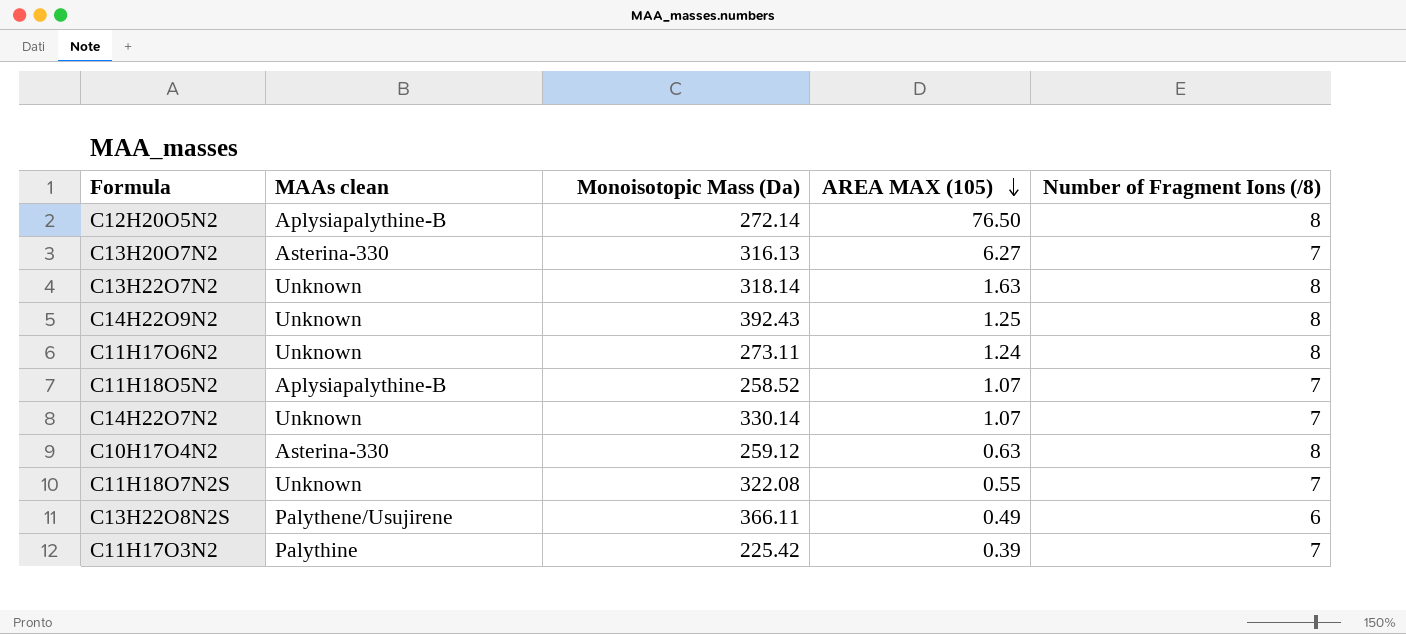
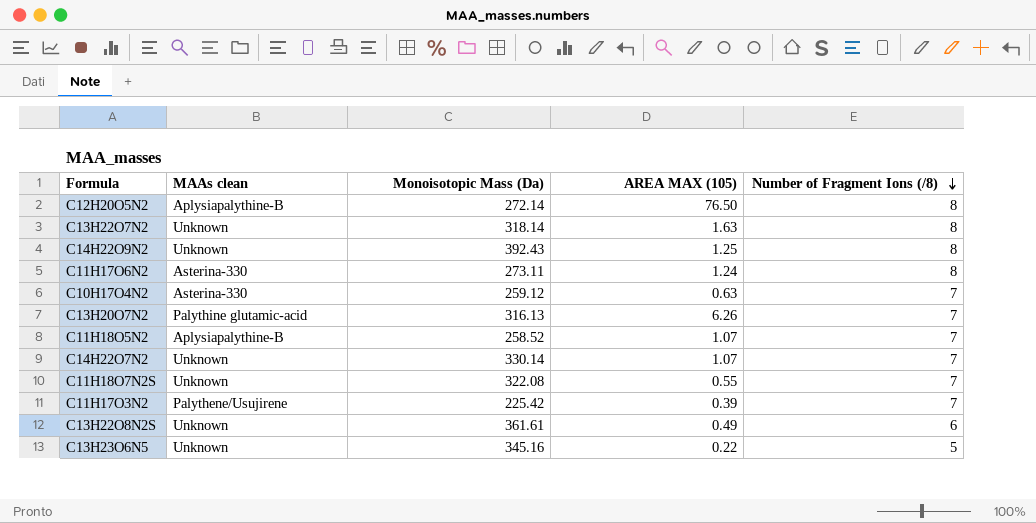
row order: AREA MAX (105) descending -> Number of Fragment Ions (/8) descending
C11H17O6N2 | MAAs clean: Unknown -> Asterina-330
C10H17O4N2 | Number of Fragment Ions (/8): 8 -> 7
C13H20O7N2 | MAAs clean: Asterina-330 -> Palythine glutamic-acid
C13H20O7N2 | AREA MAX (105): 6.27 -> 6.26
C11H17O3N2 | MAAs clean: Palythine -> Palythene/Usujirene
C13H22O8N2S | MAAs clean: Palythene/Usujirene -> Unknown
C13H22O8N2S | Monoisotopic Mass (Da): 366.11 -> 361.61
row C13H23O6N5: none -> Unknown | 345.16 | 0.22 | 5

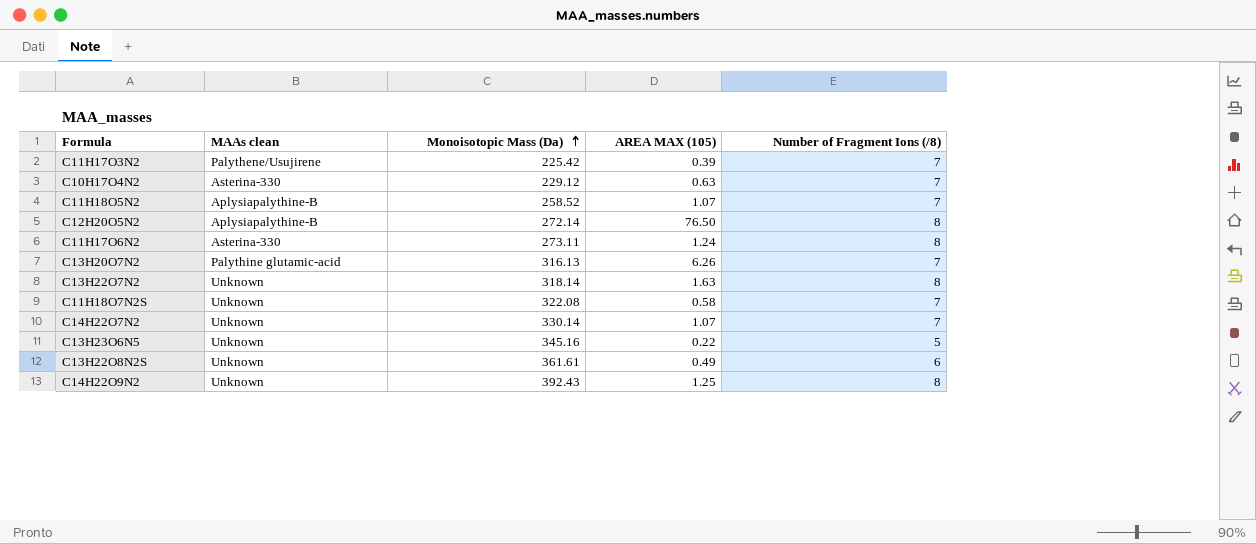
row order: Number of Fragment Ions (/8) descending -> Monoisotopic Mass (Da) ascending
C10H17O4N2 | Monoisotopic Mass (Da): 259.12 -> 229.12
C11H18O7N2S | AREA MAX (105): 0.55 -> 0.58

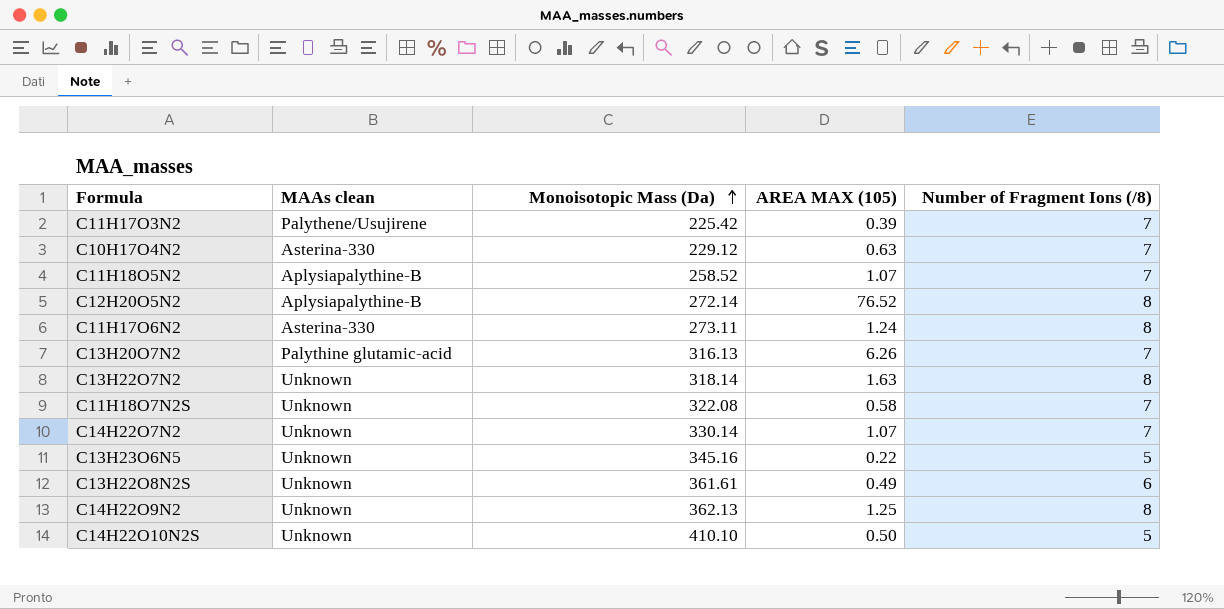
C12H20O5N2 | AREA MAX (105): 76.50 -> 76.52
C14H22O9N2 | Monoisotopic Mass (Da): 392.43 -> 362.13
row C14H22O10N2S: none -> Unknown | 410.10 | 0.50 | 5

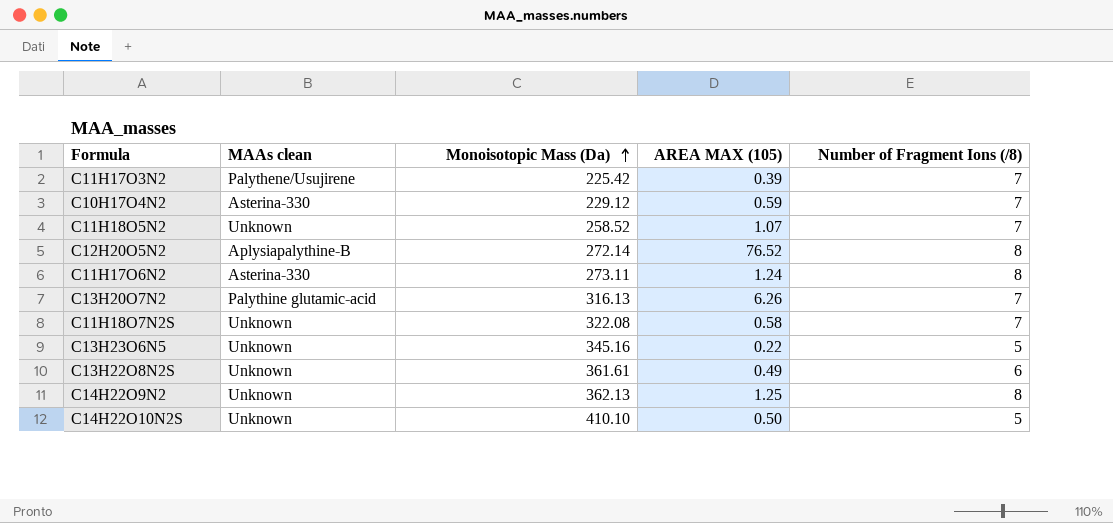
row C13H22O7N2: Unknown | 318.14 | 1.63 | 8 -> none
row C14H22O7N2: Unknown | 330.14 | 1.07 | 7 -> none
C10H17O4N2 | AREA MAX (105): 0.63 -> 0.59
C11H18O5N2 | MAAs clean: Aplysiapalythine-B -> Unknown

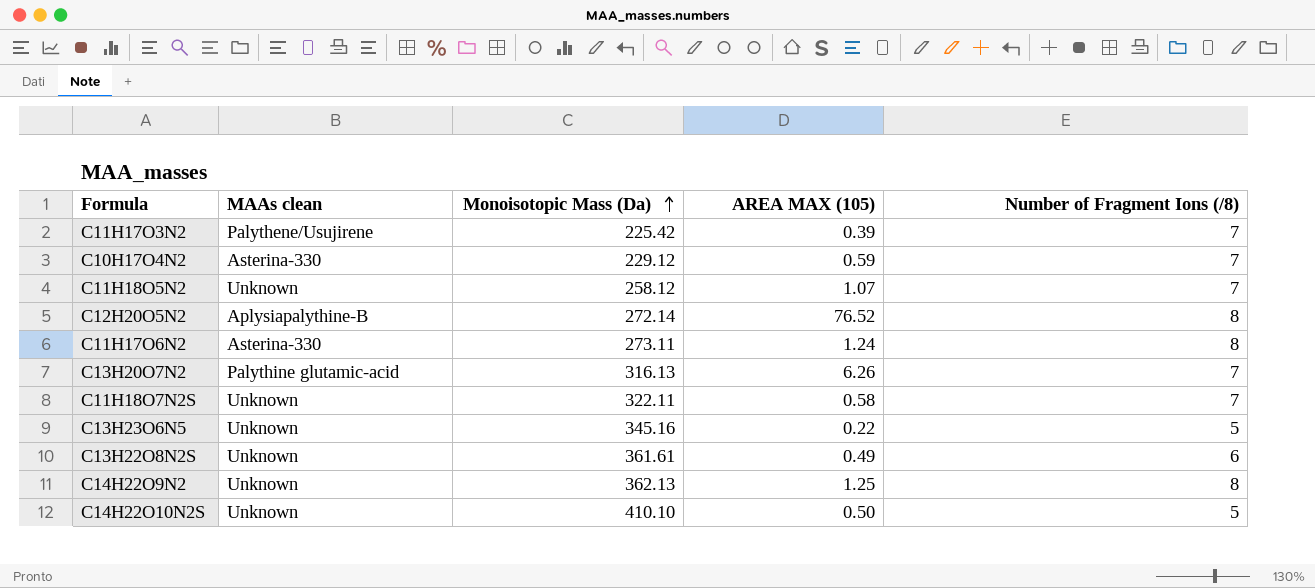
C11H18O5N2 | Monoisotopic Mass (Da): 258.52 -> 258.12
C11H18O7N2S | Monoisotopic Mass (Da): 322.08 -> 322.11

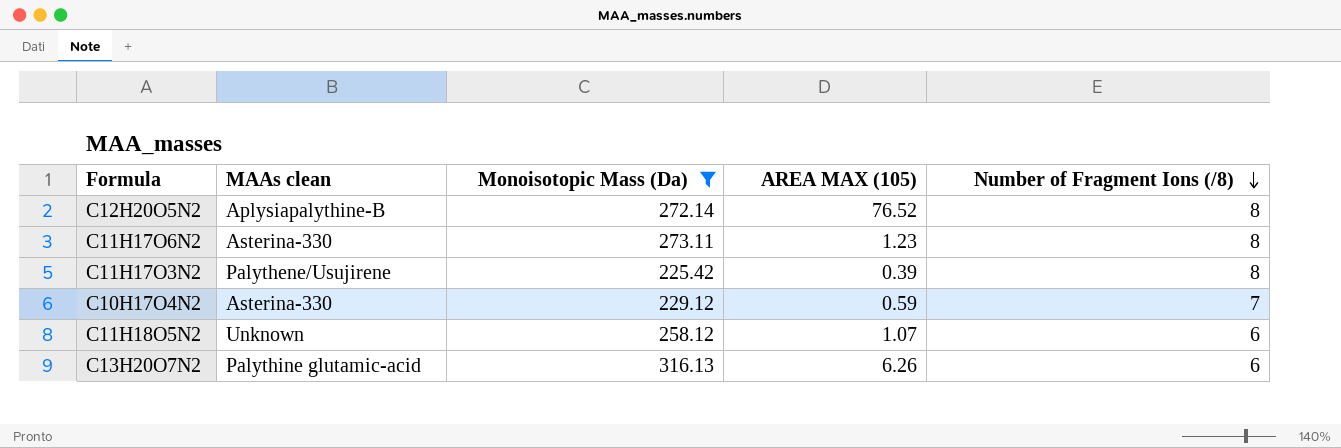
filter: none -> Monoisotopic Mass (Da) <= 316.13
row order: Monoisotopic Mass (Da) ascending -> Number of Fragment Ions (/8) descending
C11H17O6N2 | AREA MAX (105): 1.24 -> 1.23
C11H17O3N2 | Number of Fragment Ions (/8): 7 -> 8
C11H18O5N2 | Number of Fragment Ions (/8): 7 -> 6
C13H20O7N2 | Number of Fragment Ions (/8): 7 -> 6

